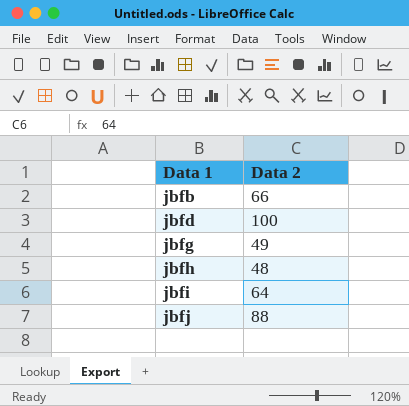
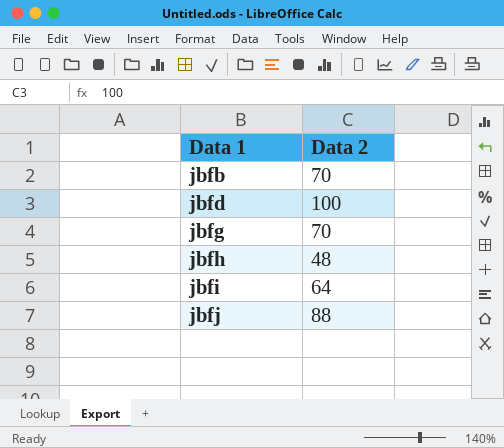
jbfb | Data 2: 66 -> 70
jbfg | Data 2: 49 -> 70

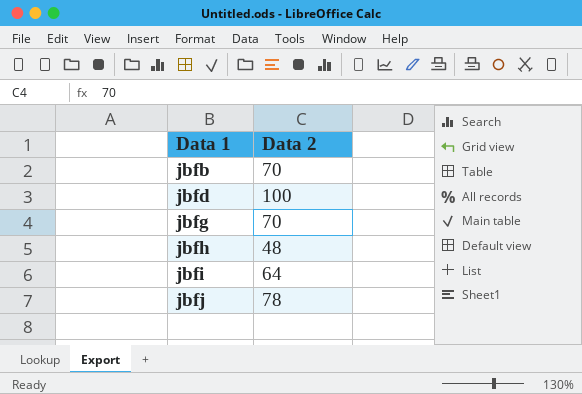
jbfj | Data 2: 88 -> 78

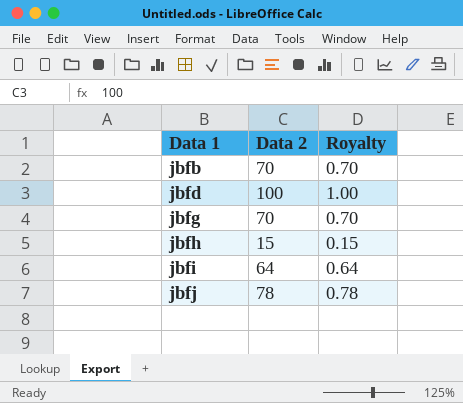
column Royalty | formula: none -> [Data 2] * 0.01
jbfh | Data 2: 48 -> 15

